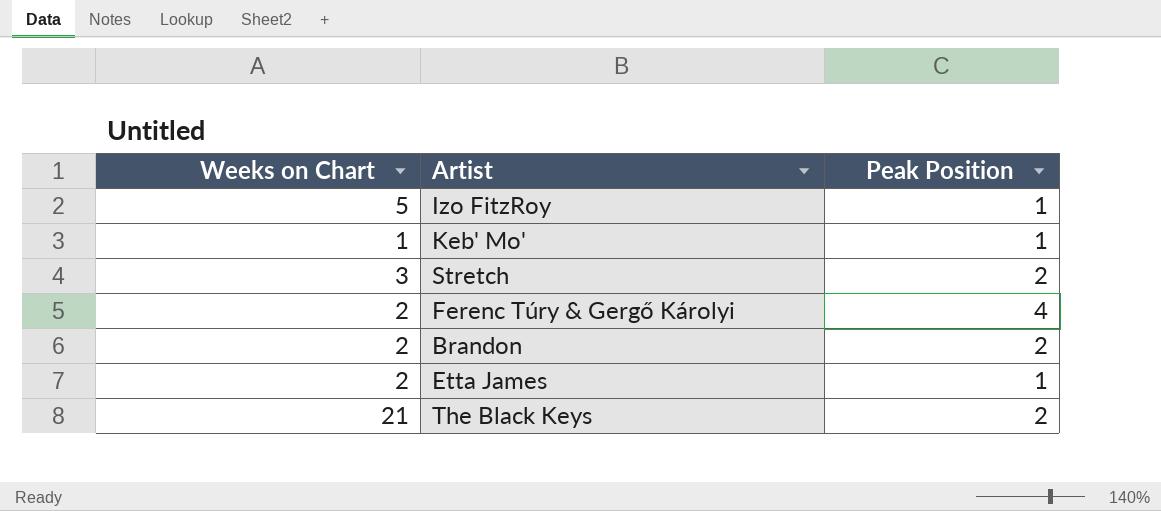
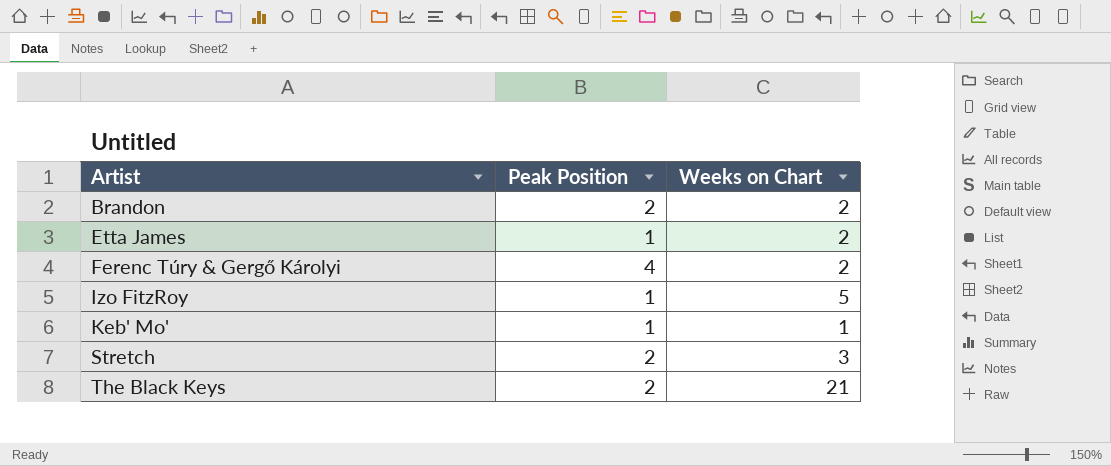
row order: none -> Artist ascending
column Weeks on Chart | position: 1 -> 3

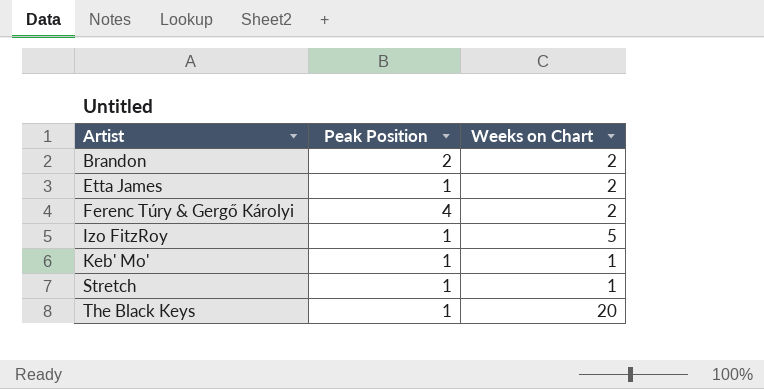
Stretch | Peak Position: 2 -> 1
Stretch | Weeks on Chart: 3 -> 1
The Black Keys | Peak Position: 2 -> 1
The Black Keys | Weeks on Chart: 21 -> 20

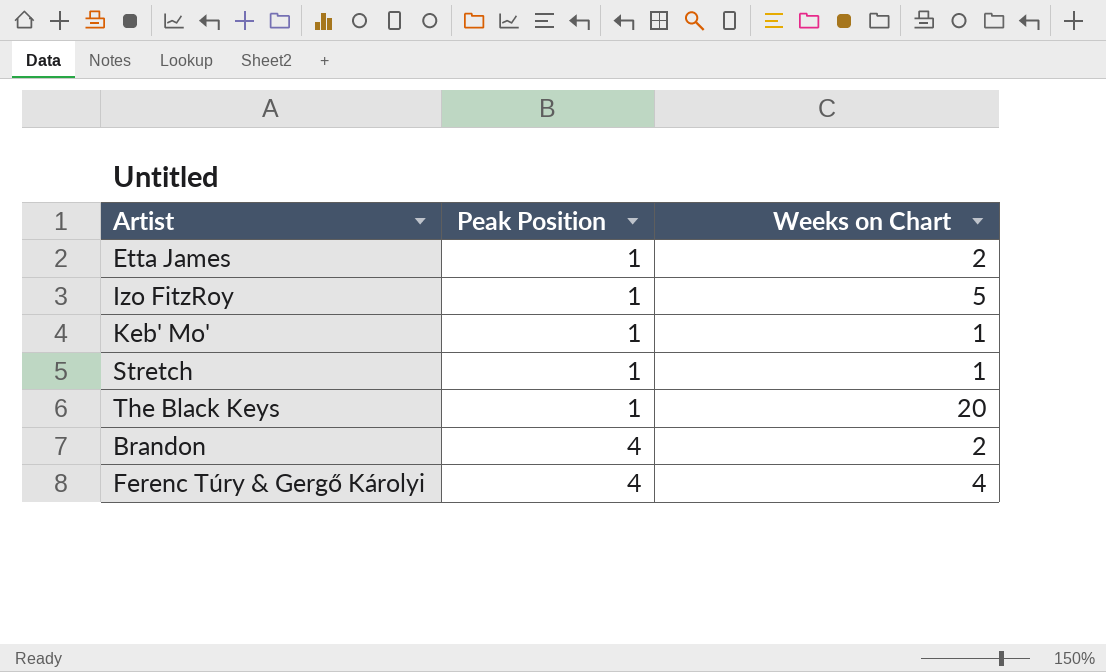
row order: Artist ascending -> Peak Position ascending
Brandon | Peak Position: 2 -> 4
Ferenc Túry & Gergő Károlyi | Weeks on Chart: 2 -> 4

